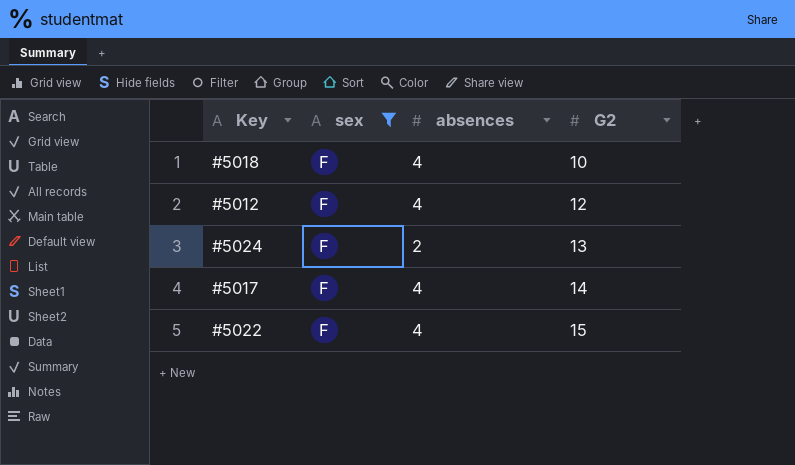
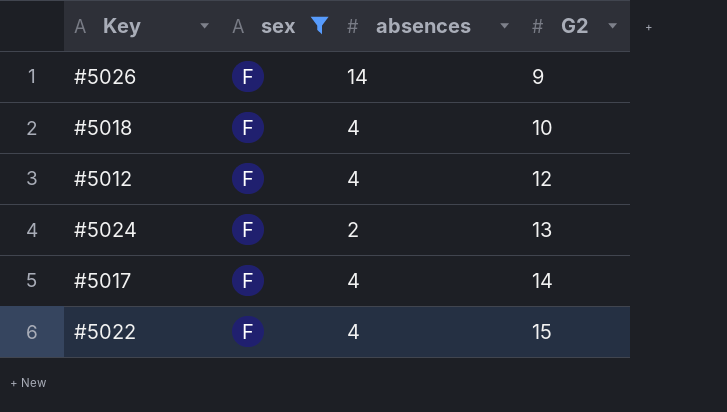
row #5026: none -> F | 14 | 9

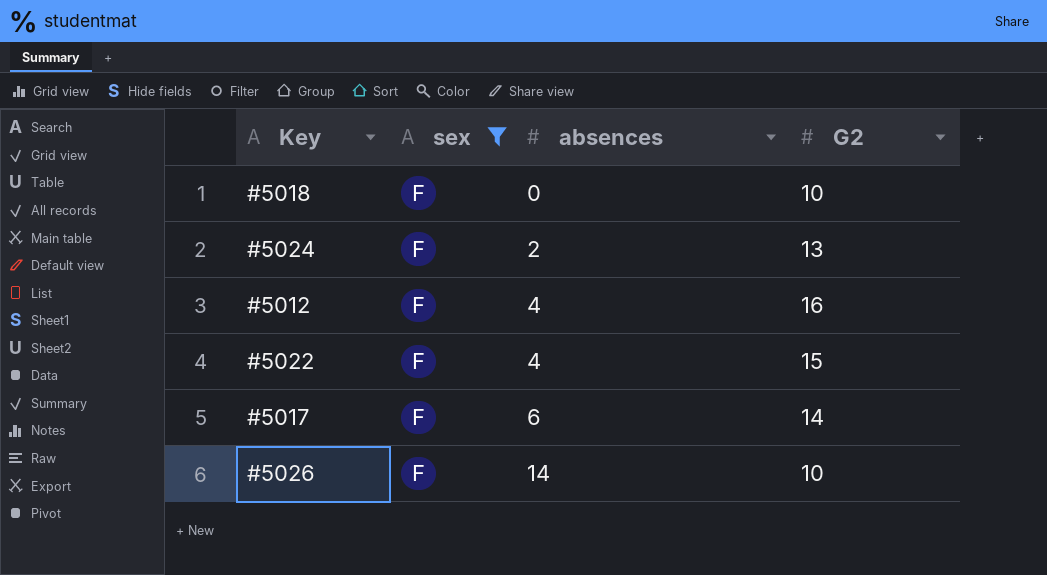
row order: G2 ascending -> absences ascending
#5018 | absences: 4 -> 0
#5012 | G2: 12 -> 16
#5017 | absences: 4 -> 6
#5026 | G2: 9 -> 10

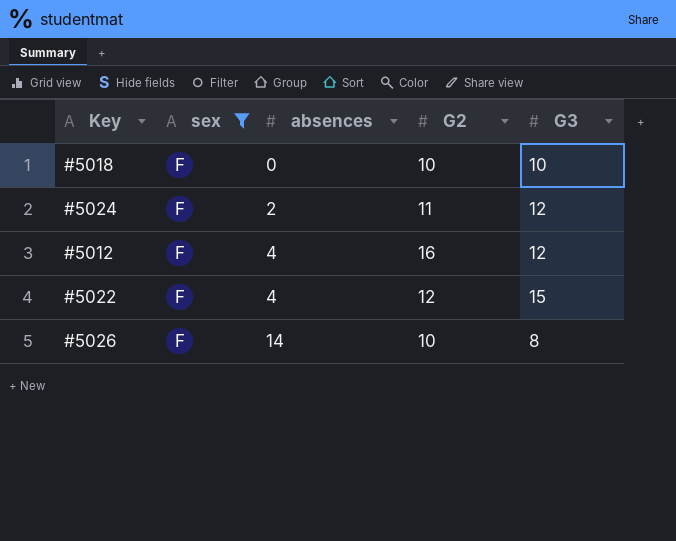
column G3 | position: none -> 5
row #5017: F | 6 | 14 -> none
#5024 | G2: 13 -> 11
#5022 | G2: 15 -> 12

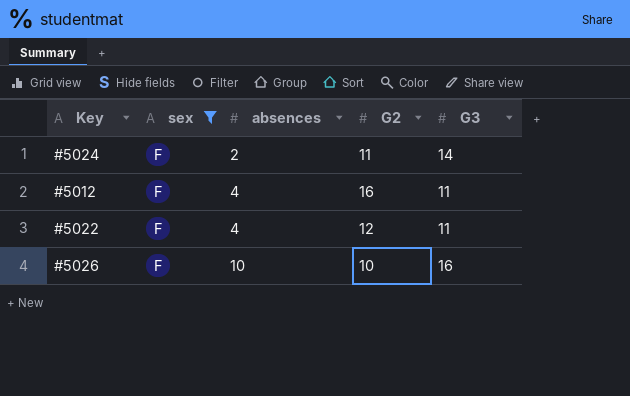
row #5018: F | 0 | 10 | 10 -> none
#5024 | G3: 12 -> 14
#5012 | G3: 12 -> 11
#5022 | G3: 15 -> 11
#5026 | absences: 14 -> 10
#5026 | G3: 8 -> 16

